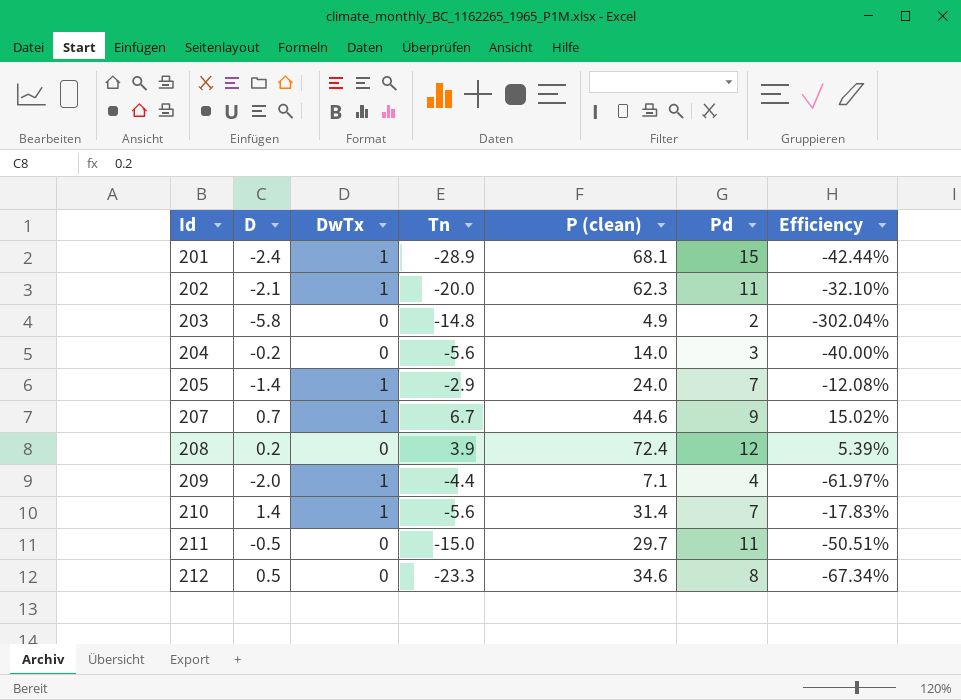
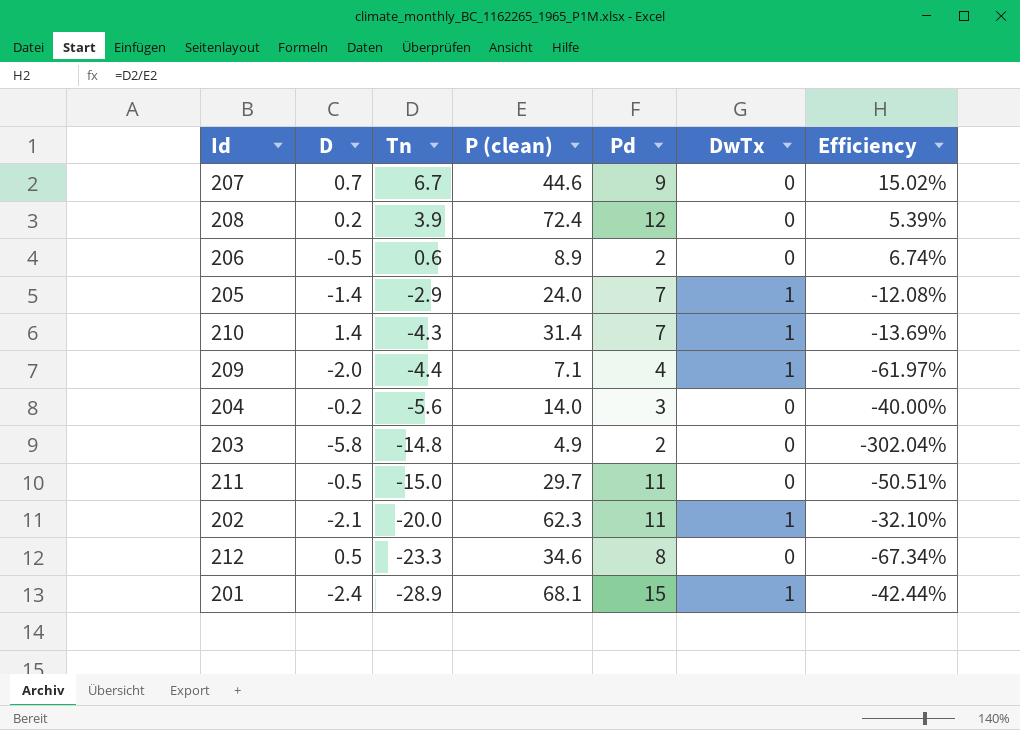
row order: Id ascending -> Tn descending
column DwTx | position: 3 -> 6
207 | DwTx: 1 -> 0
row 206: none -> -0.5 | 0.6 | 8.9 | 2 | 0 | 6.74%
210 | Tn: -5.6 -> -4.3
210 | Efficiency: -17.83% -> -13.69%

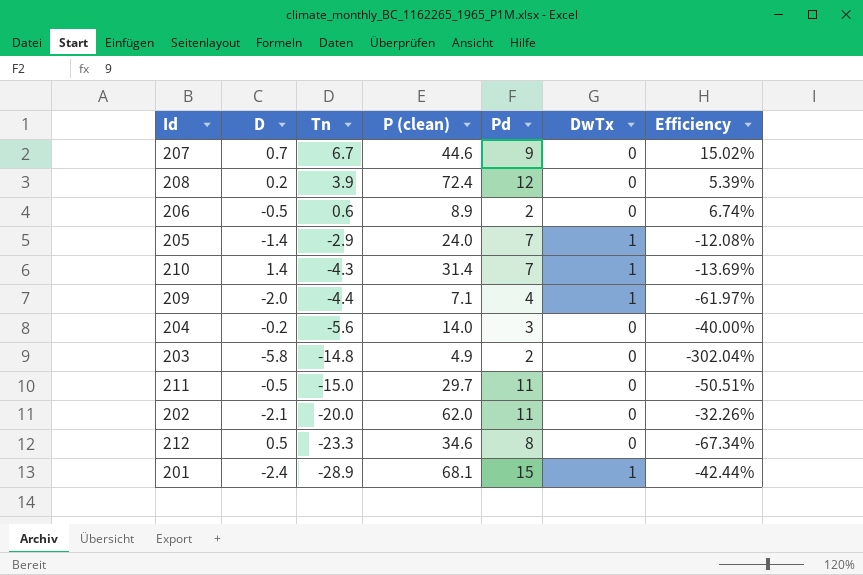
202 | P (clean): 62.3 -> 62.0
202 | DwTx: 1 -> 0
202 | Efficiency: -32.10% -> -32.26%

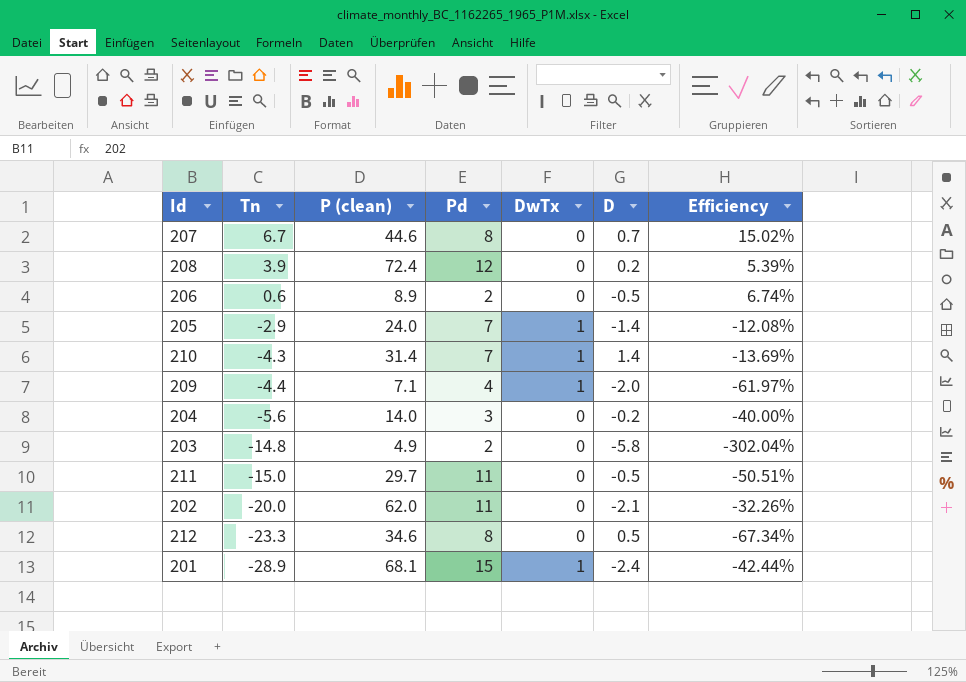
column D | position: 2 -> 6
207 | Pd: 9 -> 8

